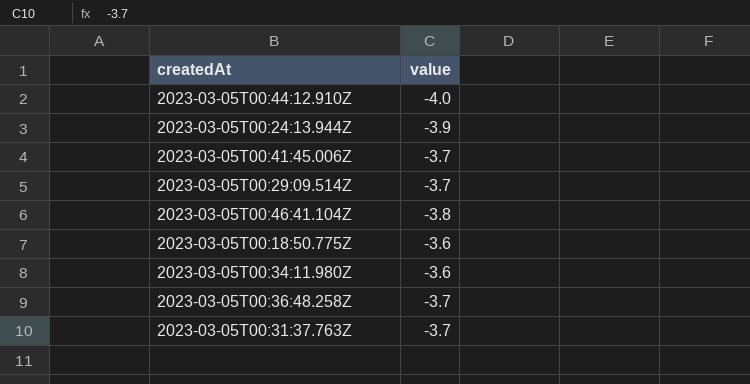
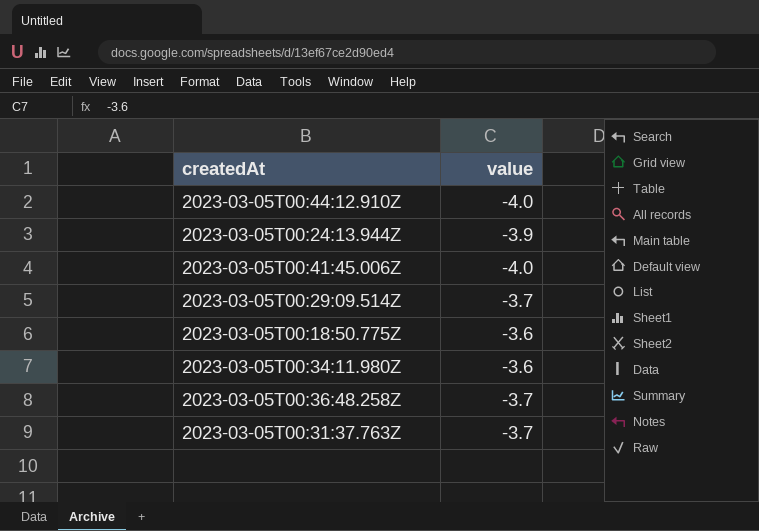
row 2023-03-05T00:46:41.104Z: -3.8 -> none
2023-03-05T00:41:45.006Z | value: -3.7 -> -4.0

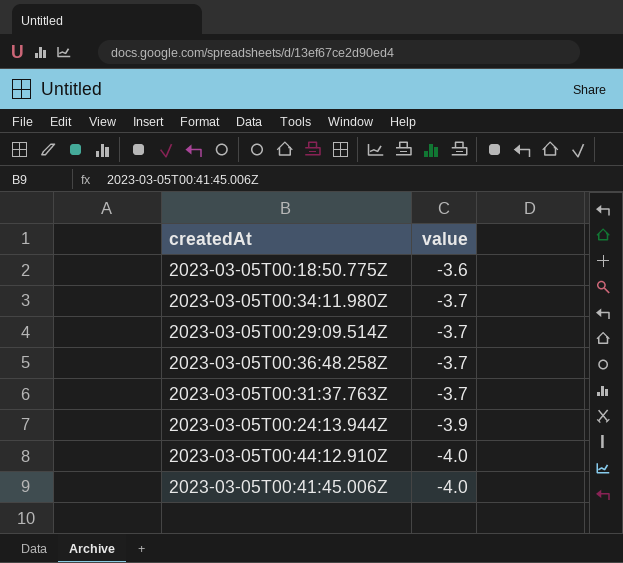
row order: none -> value descending
2023-03-05T00:34:11.980Z | value: -3.6 -> -3.7

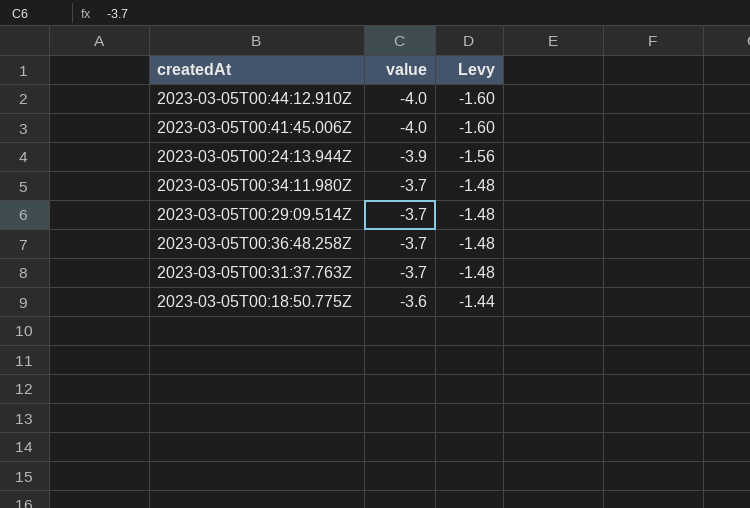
row order: value descending -> value ascending
column Levy | formula: none -> [value] * 0.4

